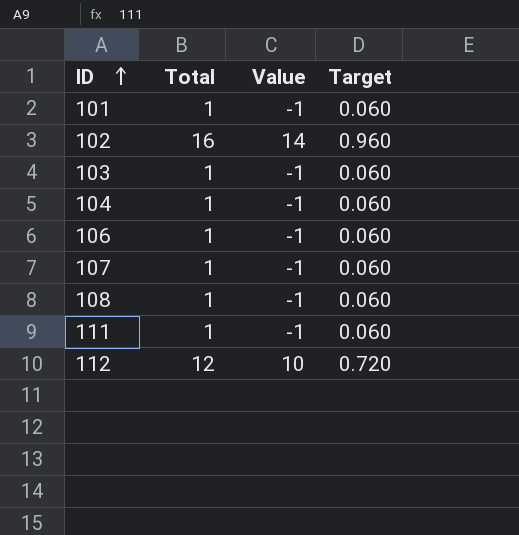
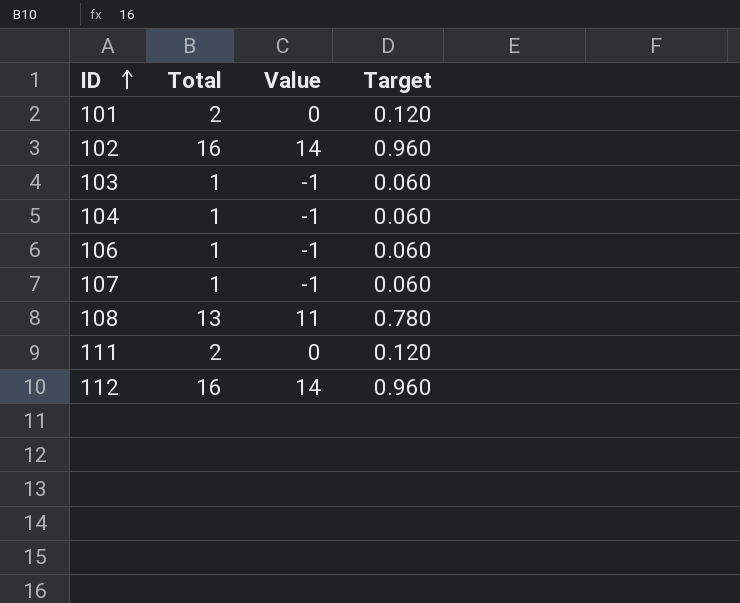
101 | Total: 1 -> 2
101 | Value: -1 -> 0
101 | Target: 0.060 -> 0.120
108 | Total: 1 -> 13
108 | Value: -1 -> 11
108 | Target: 0.060 -> 0.780
111 | Total: 1 -> 2
111 | Value: -1 -> 0
111 | Target: 0.060 -> 0.120
112 | Total: 12 -> 16
112 | Value: 10 -> 14
112 | Target: 0.720 -> 0.960

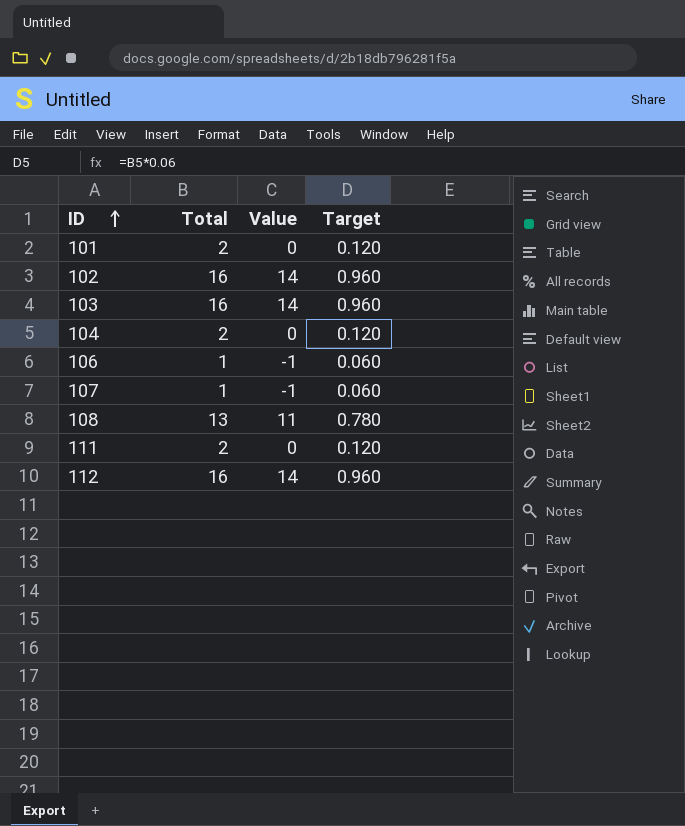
103 | Total: 1 -> 16
103 | Value: -1 -> 14
103 | Target: 0.060 -> 0.960
104 | Total: 1 -> 2
104 | Value: -1 -> 0
104 | Target: 0.060 -> 0.120

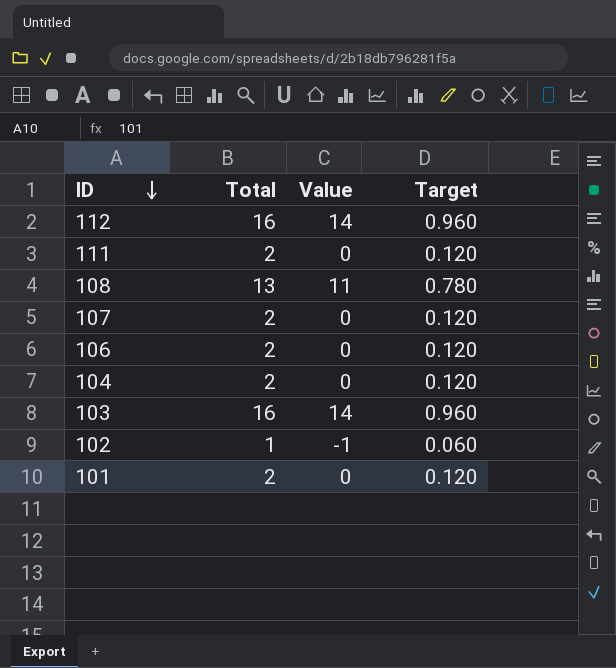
row order: ID ascending -> ID descending
107 | Total: 1 -> 2
107 | Value: -1 -> 0
107 | Target: 0.060 -> 0.120
106 | Total: 1 -> 2
106 | Value: -1 -> 0
106 | Target: 0.060 -> 0.120
102 | Total: 16 -> 1
102 | Value: 14 -> -1
102 | Target: 0.960 -> 0.060

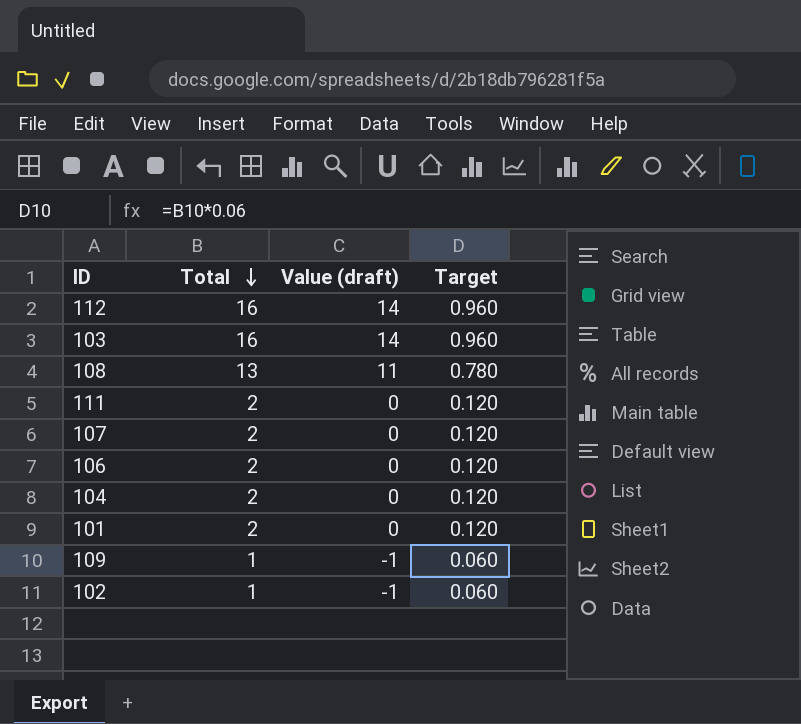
row order: ID descending -> Total descending
column name: Value -> Value (draft)
row 109: none -> 1 | -1 | 0.060

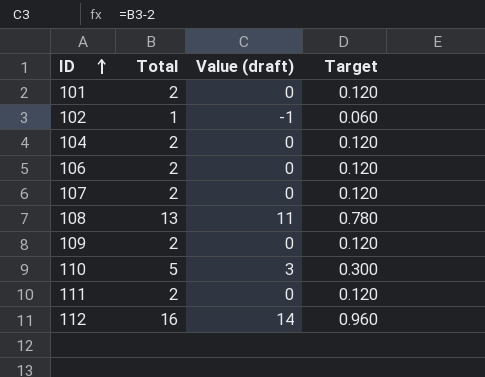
row order: Total descending -> ID ascending
row 103: 16 | 14 | 0.960 -> none
109 | Total: 1 -> 2
109 | Value (draft): -1 -> 0
109 | Target: 0.060 -> 0.120
row 110: none -> 5 | 3 | 0.300

